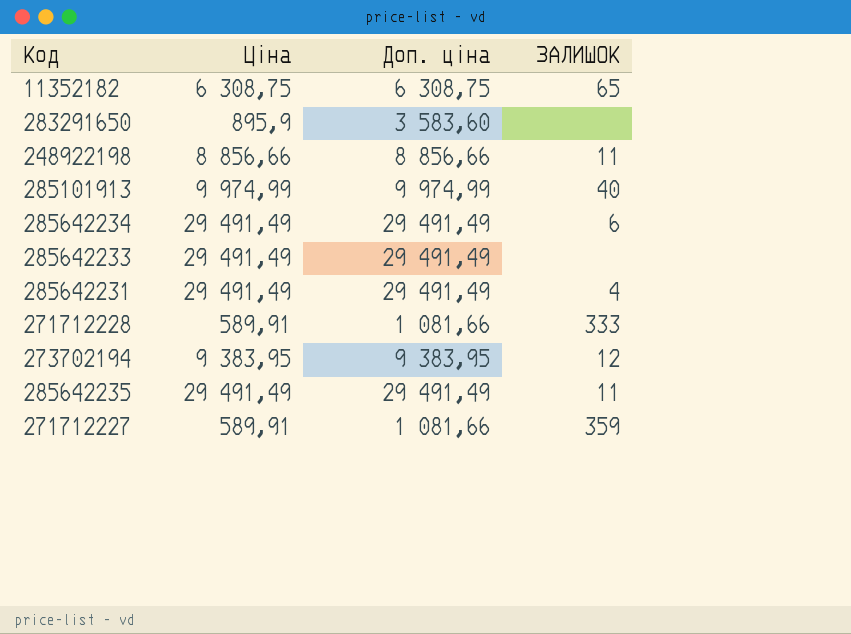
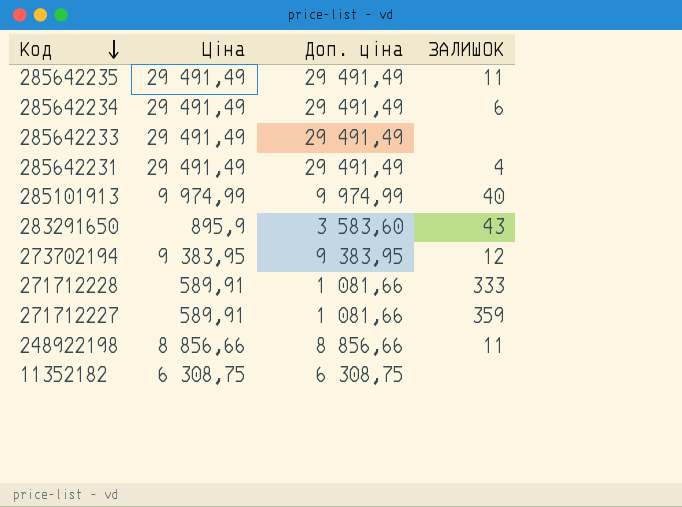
row order: none -> Код descending
283291650 | ЗАЛИШОК: none -> 43
11352182 | ЗАЛИШОК: 65 -> none

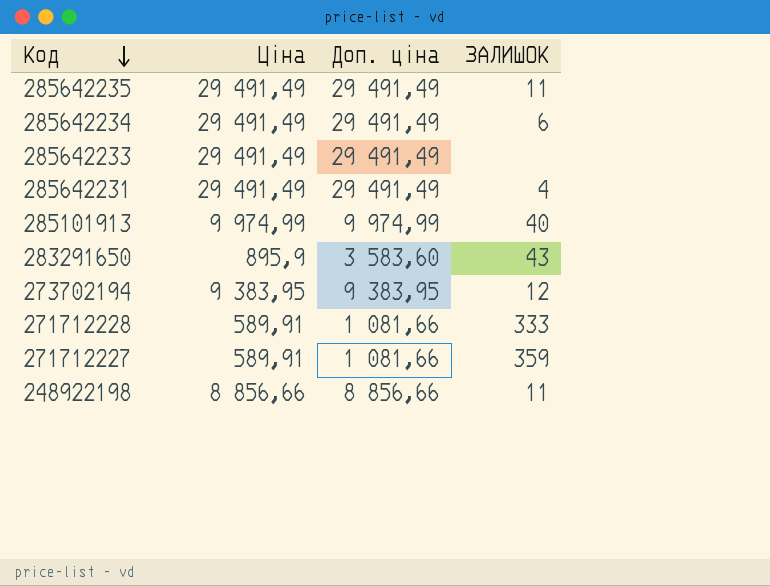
row 11352182: 6 308,75 | 6 308,75 | none -> none

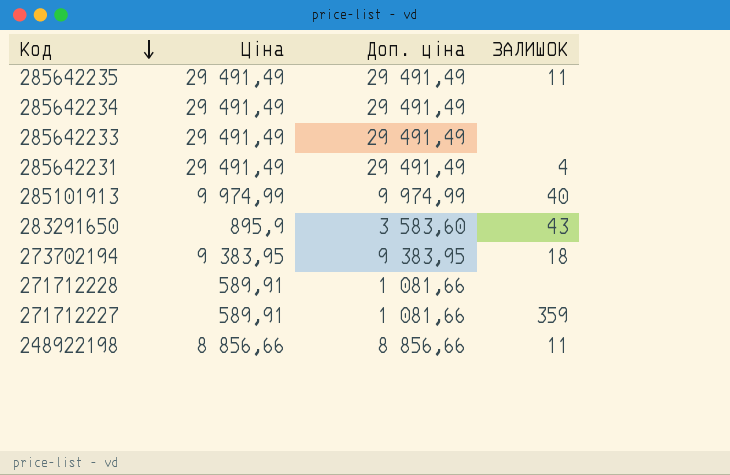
285642234 | ЗАЛИШОК: 6 -> none
273702194 | ЗАЛИШОК: 12 -> 18
271712228 | ЗАЛИШОК: 333 -> none

